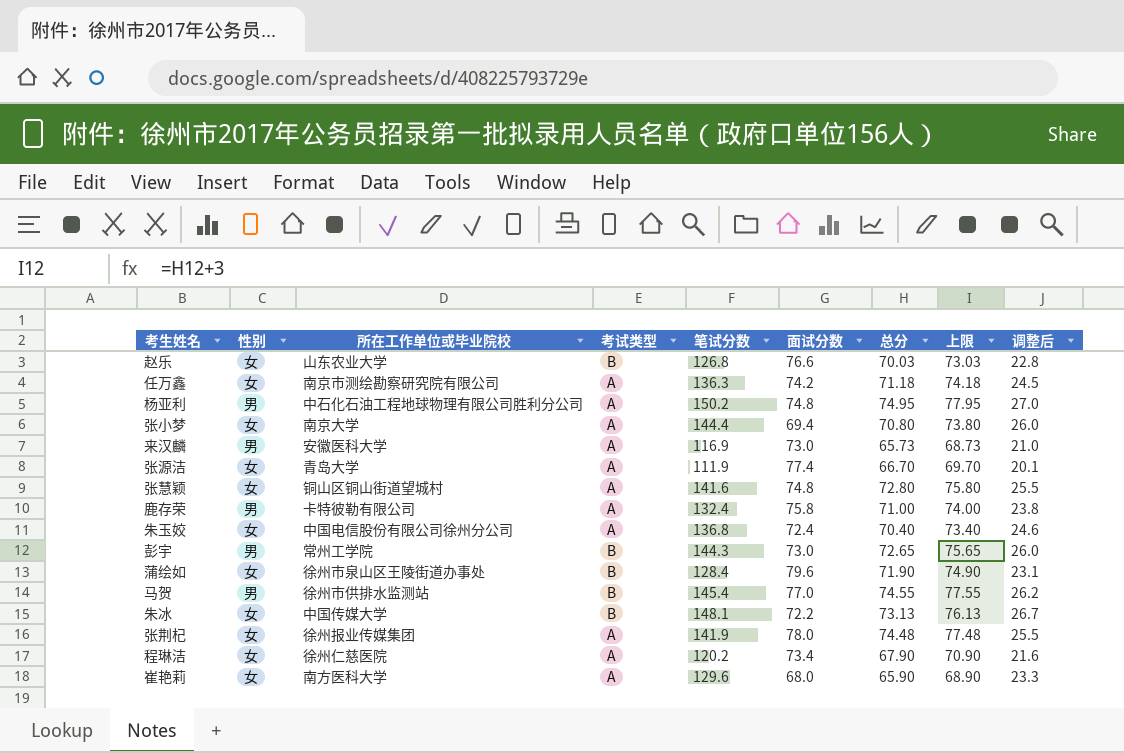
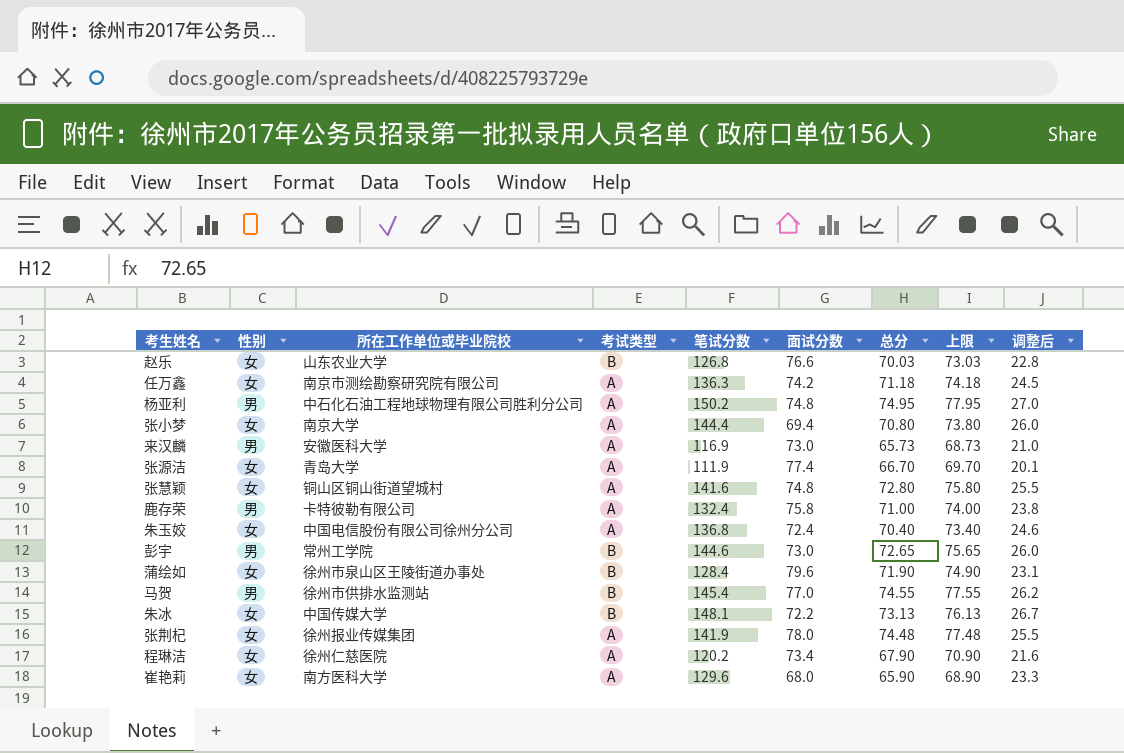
彭宇 | 笔试分数: 144.3 -> 144.6

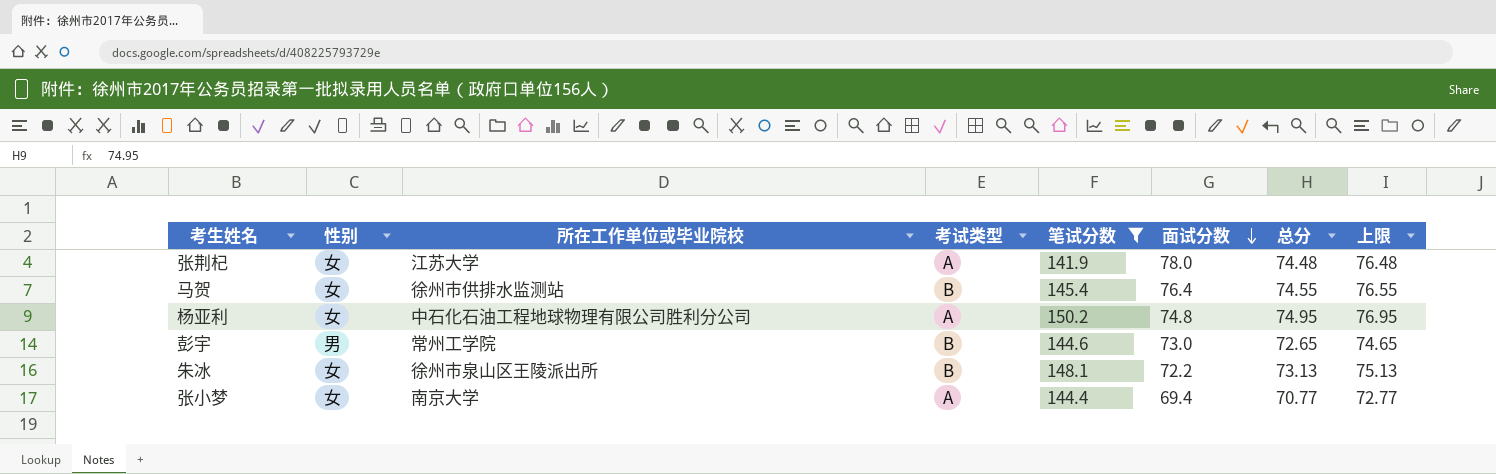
filter: none -> 笔试分数 >= 141.9
row order: none -> 面试分数 descending
column 调整后 | formula: [笔试分数] * 0.18 -> none
column 上限 | formula: [总分] + 3 -> [总分] + 2
张荆杞 | 所在工作单位或毕业院校: 徐州报业传媒集团 -> 江苏大学
马贺 | 性别: 男 -> 女
马贺 | 面试分数: 77.0 -> 76.4
杨亚利 | 性别: 男 -> 女
朱冰 | 所在工作单位或毕业院校: 中国传媒大学 -> 徐州市泉山区王陵派出所
张小梦 | 总分: 70.80 -> 70.77

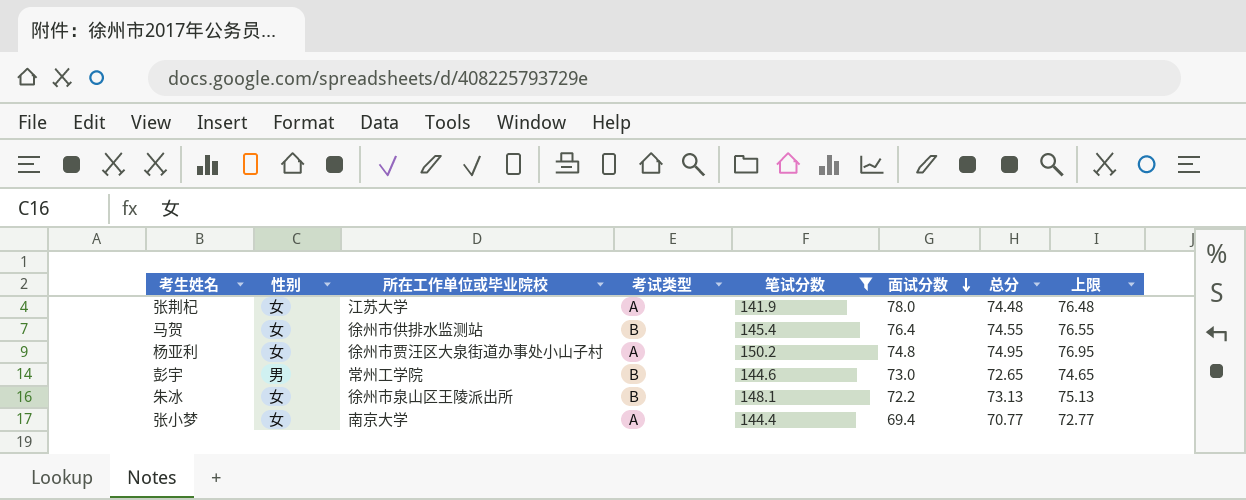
杨亚利 | 所在工作单位或毕业院校: 中石化石油工程地球物理有限公司胜利分公司 -> 徐州市贾汪区大泉街道办事处小山子村

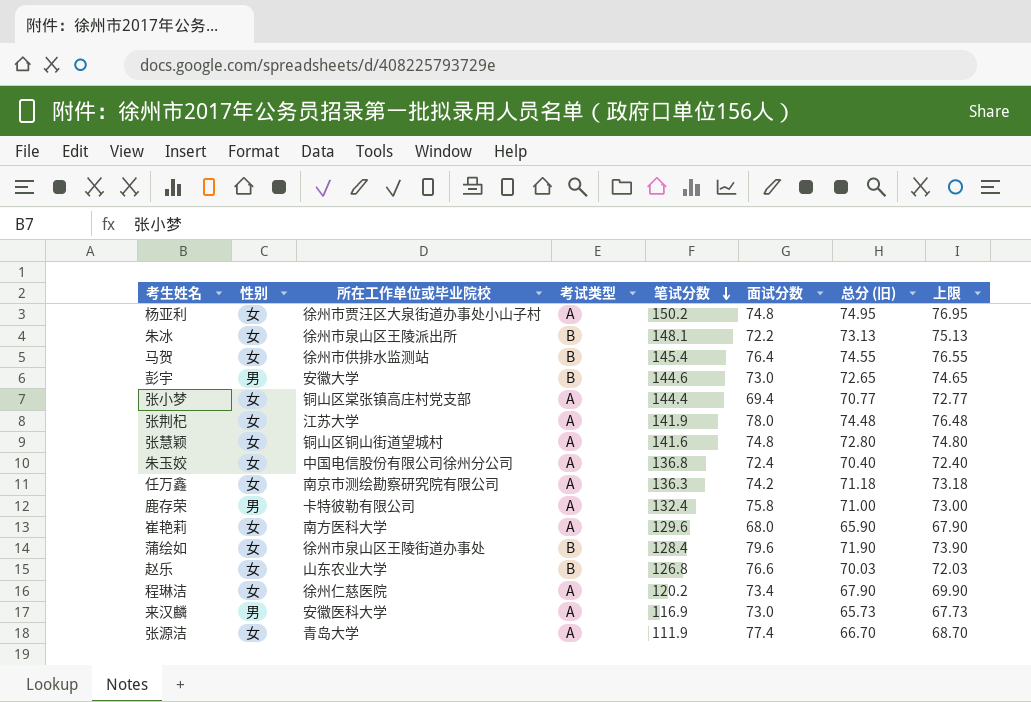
filter: 笔试分数 >= 141.9 -> none
row order: 面试分数 descending -> 笔试分数 descending
column name: 总分 -> 总分 (旧)
彭宇 | 所在工作单位或毕业院校: 常州工学院 -> 安徽大学
张小梦 | 所在工作单位或毕业院校: 南京大学 -> 铜山区棠张镇高庄村党支部

